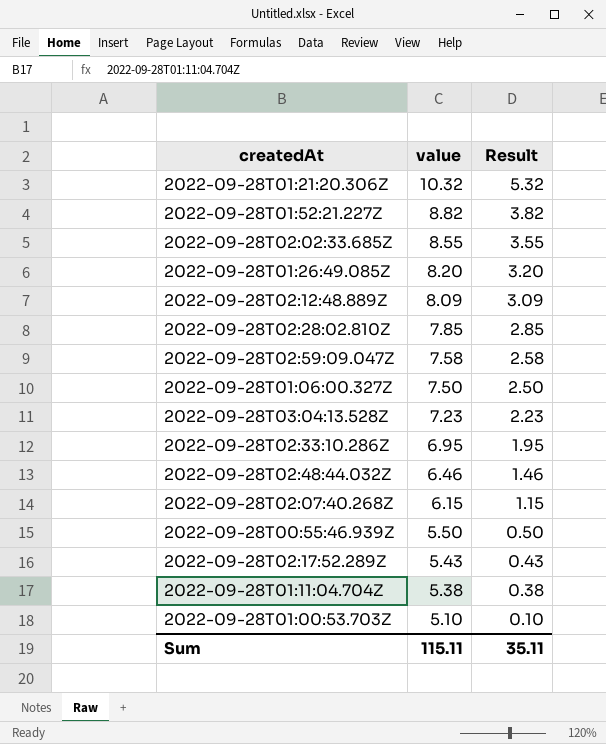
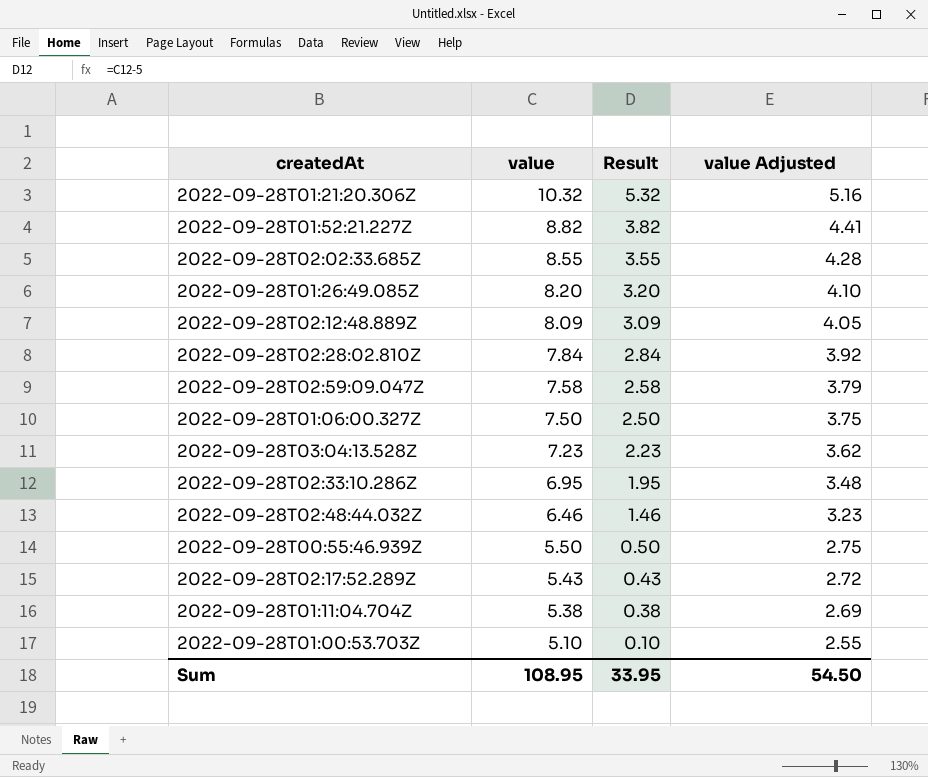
column value Adjusted | formula: none -> [value] * 0.5
row 2022-09-28T02:07:40.268Z: 6.15 | 1.15 -> none
2022-09-28T02:28:02.810Z | value: 7.85 -> 7.84
2022-09-28T02:28:02.810Z | Result: 2.85 -> 2.84
Sum | value: 115.11 -> 108.95
Sum | Result: 35.11 -> 33.95

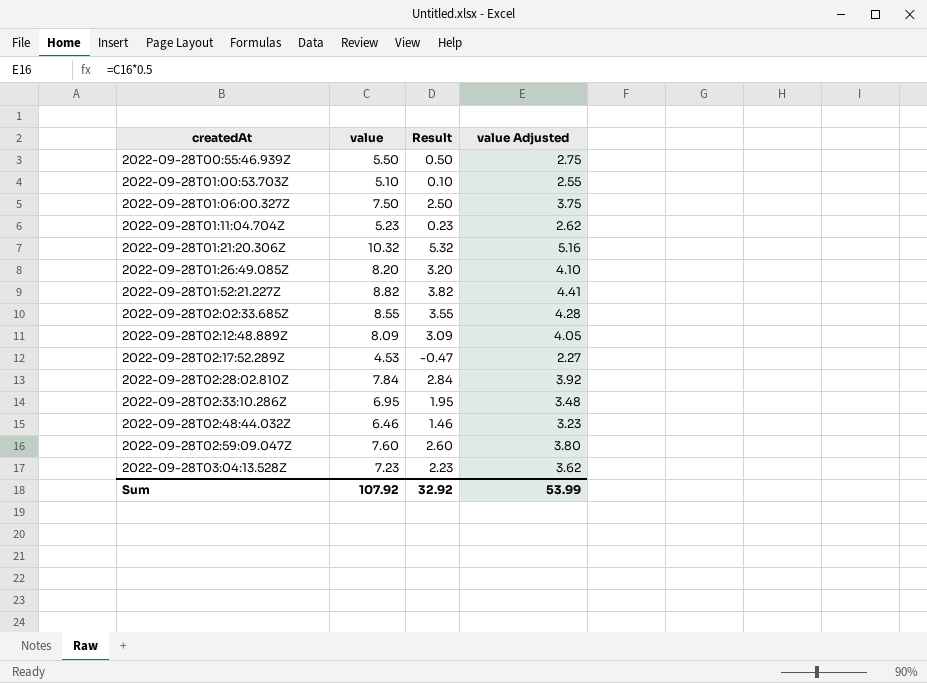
row order: value descending -> createdAt ascending
2022-09-28T01:11:04.704Z | value: 5.38 -> 5.23
2022-09-28T01:11:04.704Z | Result: 0.38 -> 0.23
2022-09-28T01:11:04.704Z | value Adjusted: 2.69 -> 2.62
2022-09-28T02:17:52.289Z | value: 5.43 -> 4.53
2022-09-28T02:17:52.289Z | Result: 0.43 -> -0.47
2022-09-28T02:17:52.289Z | value Adjusted: 2.72 -> 2.27
2022-09-28T02:59:09.047Z | value: 7.58 -> 7.60
2022-09-28T02:59:09.047Z | Result: 2.58 -> 2.60
2022-09-28T02:59:09.047Z | value Adjusted: 3.79 -> 3.80
Sum | value: 108.95 -> 107.92
Sum | Result: 33.95 -> 32.92
Sum | value Adjusted: 54.50 -> 53.99

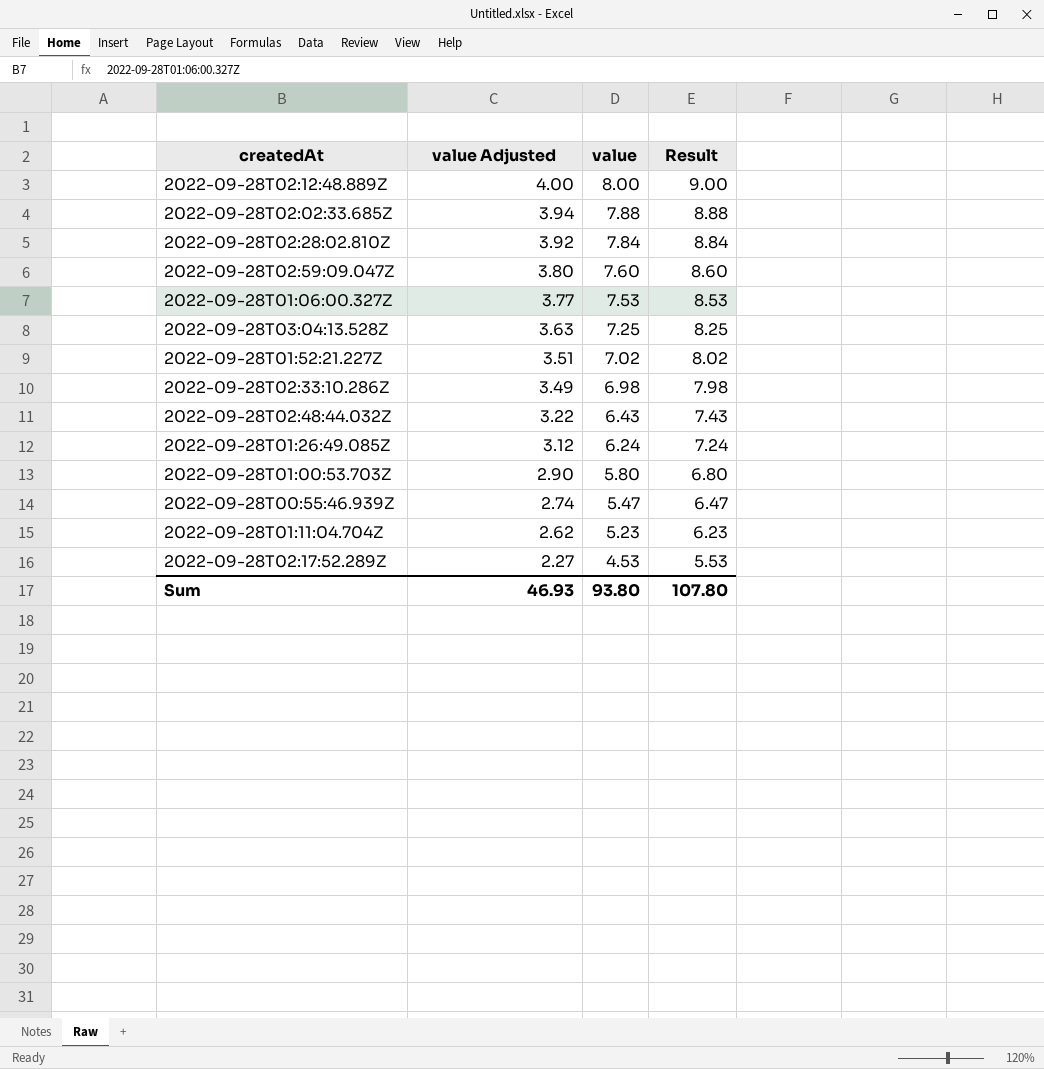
row order: createdAt ascending -> value Adjusted descending
column value Adjusted | position: 4 -> 2
column Result | formula: [value] - 5 -> [value] + 1
row 2022-09-28T01:21:20.306Z: 10.32 | 5.32 | 5.16 -> none
2022-09-28T02:12:48.889Z | value Adjusted: 4.05 -> 4.00
2022-09-28T02:12:48.889Z | value: 8.09 -> 8.00
2022-09-28T02:02:33.685Z | value Adjusted: 4.28 -> 3.94
2022-09-28T02:02:33.685Z | value: 8.55 -> 7.88
2022-09-28T01:06:00.327Z | value Adjusted: 3.75 -> 3.77
2022-09-28T01:06:00.327Z | value: 7.50 -> 7.53
2022-09-28T03:04:13.528Z | value Adjusted: 3.62 -> 3.63
2022-09-28T03:04:13.528Z | value: 7.23 -> 7.25
2022-09-28T01:52:21.227Z | value Adjusted: 4.41 -> 3.51
2022-09-28T01:52:21.227Z | value: 8.82 -> 7.02
2022-09-28T02:33:10.286Z | value Adjusted: 3.48 -> 3.49
2022-09-28T02:33:10.286Z | value: 6.95 -> 6.98
2022-09-28T02:48:44.032Z | value Adjusted: 3.23 -> 3.22
2022-09-28T02:48:44.032Z | value: 6.46 -> 6.43
2022-09-28T01:26:49.085Z | value Adjusted: 4.10 -> 3.12
2022-09-28T01:26:49.085Z | value: 8.20 -> 6.24
2022-09-28T01:00:53.703Z | value Adjusted: 2.55 -> 2.90
2022-09-28T01:00:53.703Z | value: 5.10 -> 5.80
2022-09-28T00:55:46.939Z | value Adjusted: 2.75 -> 2.74
2022-09-28T00:55:46.939Z | value: 5.50 -> 5.47
Sum | value Adjusted: 53.99 -> 46.93
Sum | value: 107.92 -> 93.80
Sum | Result: 32.92 -> 107.80

